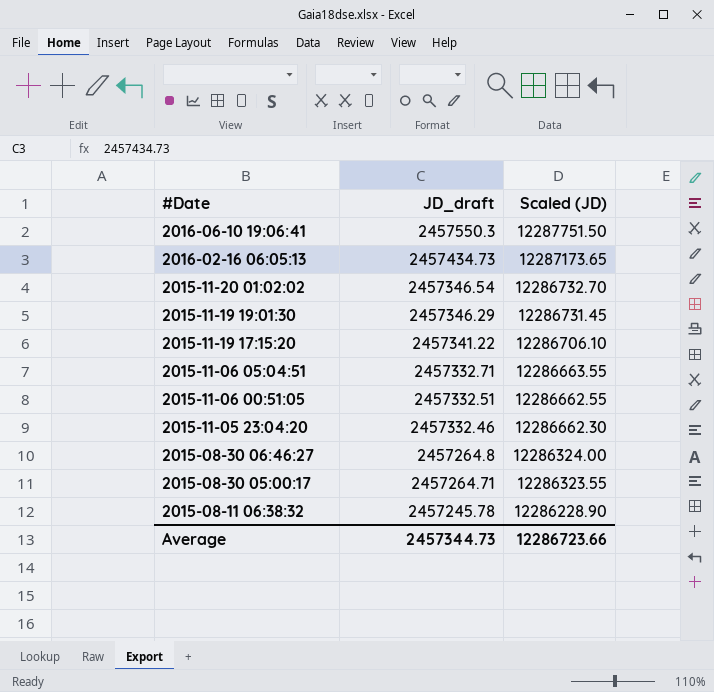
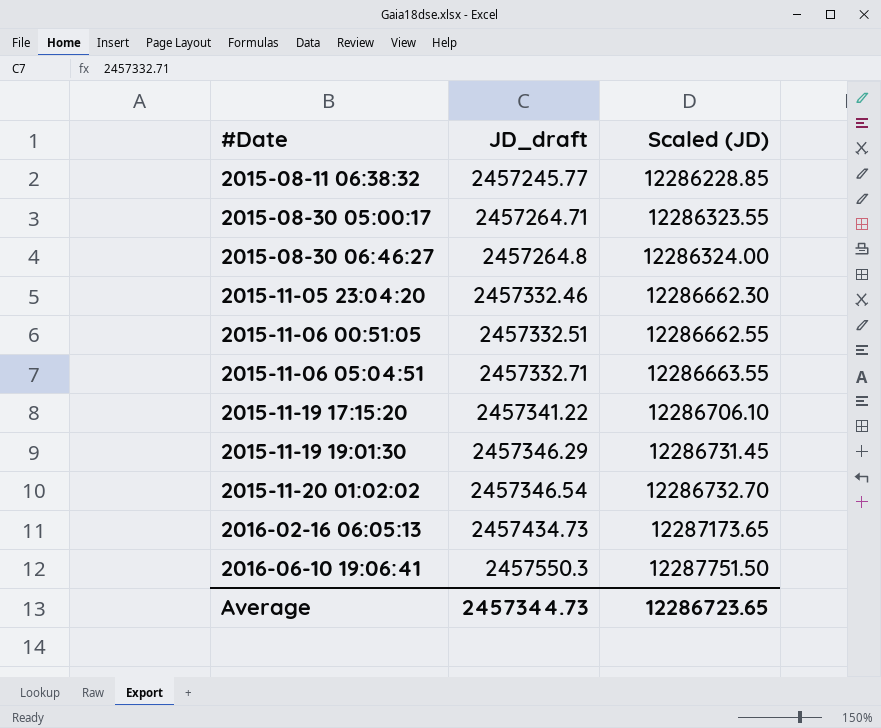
row order: #Date descending -> #Date ascending
2015-08-11 06:38:32 | JD_draft: 2457245.78 -> 2457245.77
2015-08-11 06:38:32 | Scaled (JD): 12286228.90 -> 12286228.85
Average | Scaled (JD): 12286723.66 -> 12286723.65

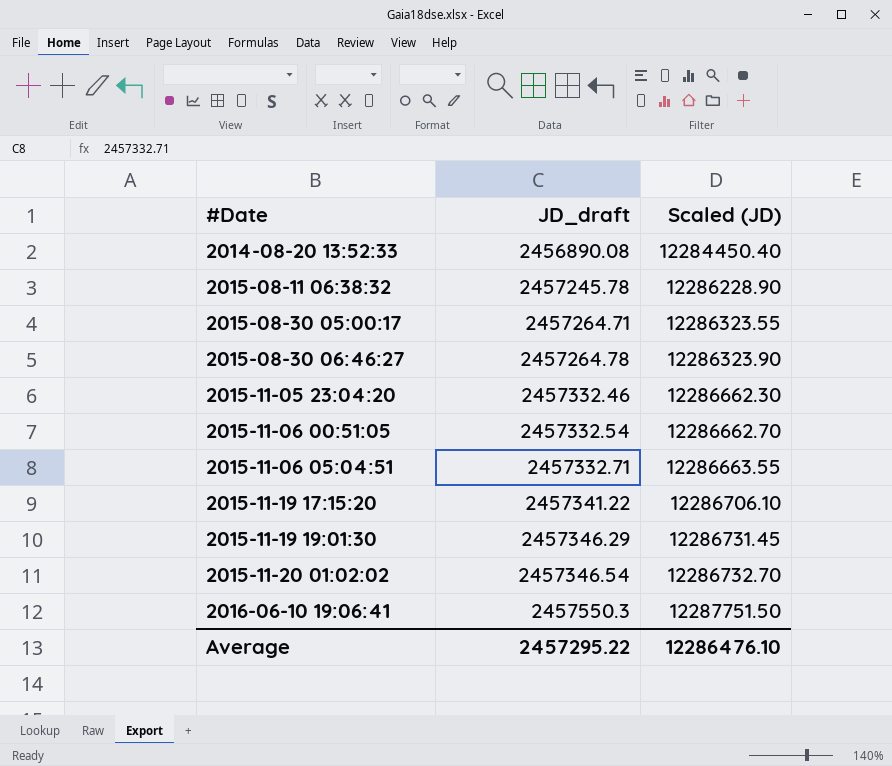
row 2016-02-16 06:05:13: 2457434.73 | 12287173.65 -> none
row 2014-08-20 13:52:33: none -> 2456890.08 | 12284450.40
2015-08-11 06:38:32 | JD_draft: 2457245.77 -> 2457245.78
2015-08-11 06:38:32 | Scaled (JD): 12286228.85 -> 12286228.90
2015-08-30 06:46:27 | JD_draft: 2457264.8 -> 2457264.78
2015-08-30 06:46:27 | Scaled (JD): 12286324.00 -> 12286323.90
2015-11-06 00:51:05 | JD_draft: 2457332.51 -> 2457332.54
2015-11-06 00:51:05 | Scaled (JD): 12286662.55 -> 12286662.70
Average | JD_draft: 2457344.73 -> 2457295.22
Average | Scaled (JD): 12286723.65 -> 12286476.10

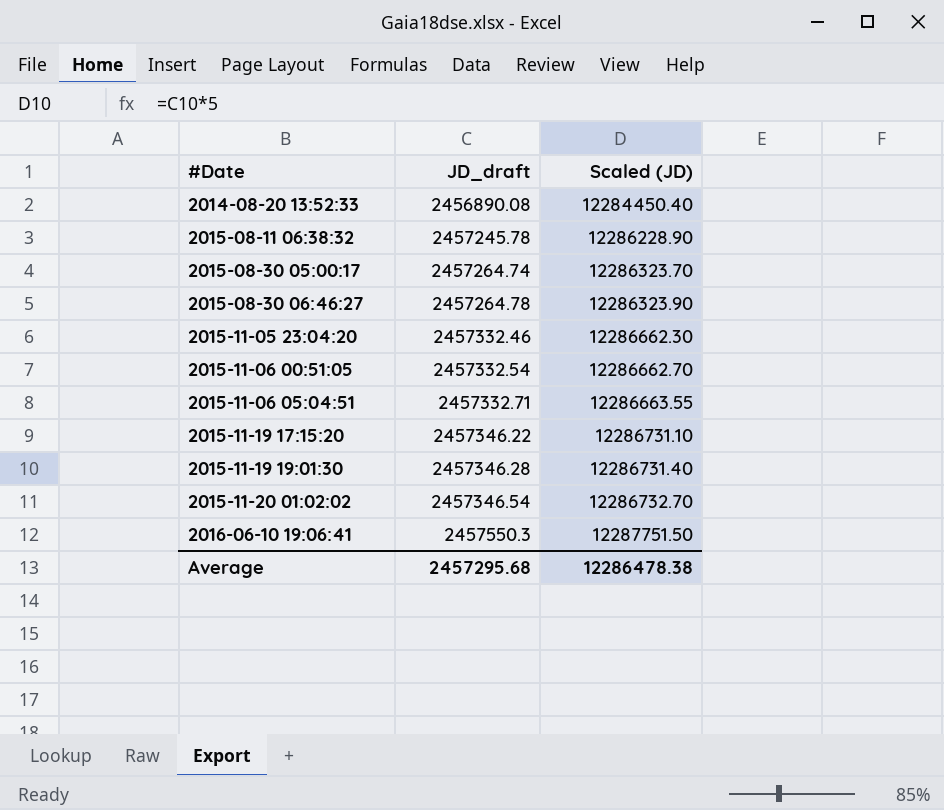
2015-08-30 05:00:17 | JD_draft: 2457264.71 -> 2457264.74
2015-08-30 05:00:17 | Scaled (JD): 12286323.55 -> 12286323.70
2015-11-19 17:15:20 | JD_draft: 2457341.22 -> 2457346.22
2015-11-19 17:15:20 | Scaled (JD): 12286706.10 -> 12286731.10
2015-11-19 19:01:30 | JD_draft: 2457346.29 -> 2457346.28
2015-11-19 19:01:30 | Scaled (JD): 12286731.45 -> 12286731.40
Average | JD_draft: 2457295.22 -> 2457295.68
Average | Scaled (JD): 12286476.10 -> 12286478.38

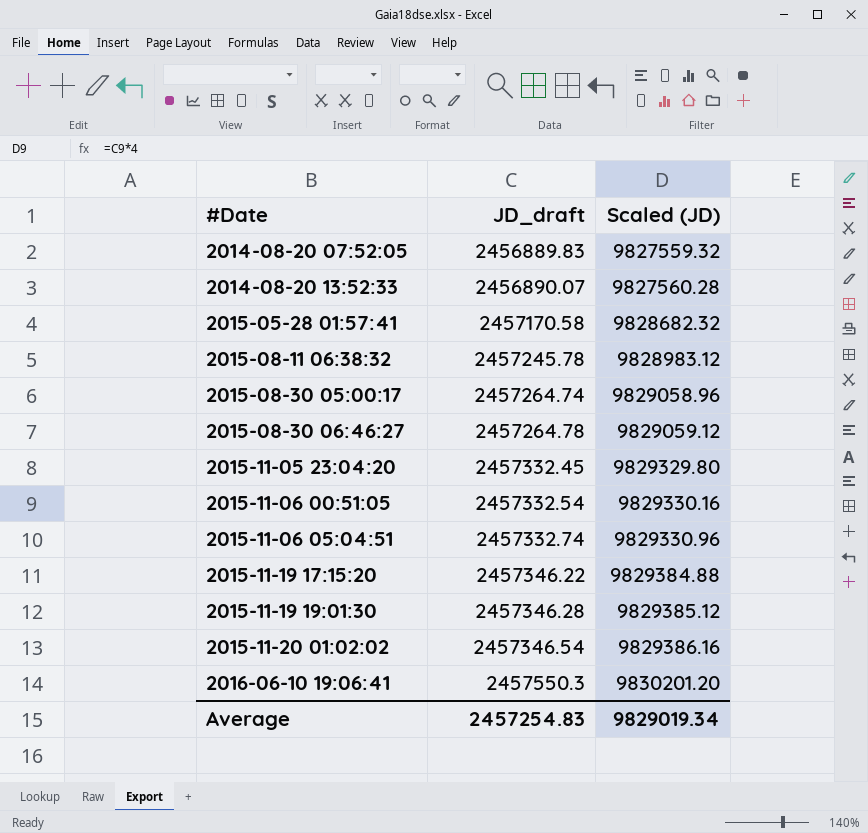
column Scaled (JD) | formula: [JD_draft] * 5 -> [JD_draft] * 4
row 2014-08-20 07:52:05: none -> 2456889.83 | 9827559.32
2014-08-20 13:52:33 | JD_draft: 2456890.08 -> 2456890.07
row 2015-05-28 01:57:41: none -> 2457170.58 | 9828682.32
2015-11-05 23:04:20 | JD_draft: 2457332.46 -> 2457332.45
2015-11-06 05:04:51 | JD_draft: 2457332.71 -> 2457332.74
Average | JD_draft: 2457295.68 -> 2457254.83
Average | Scaled (JD): 12286478.38 -> 9829019.34

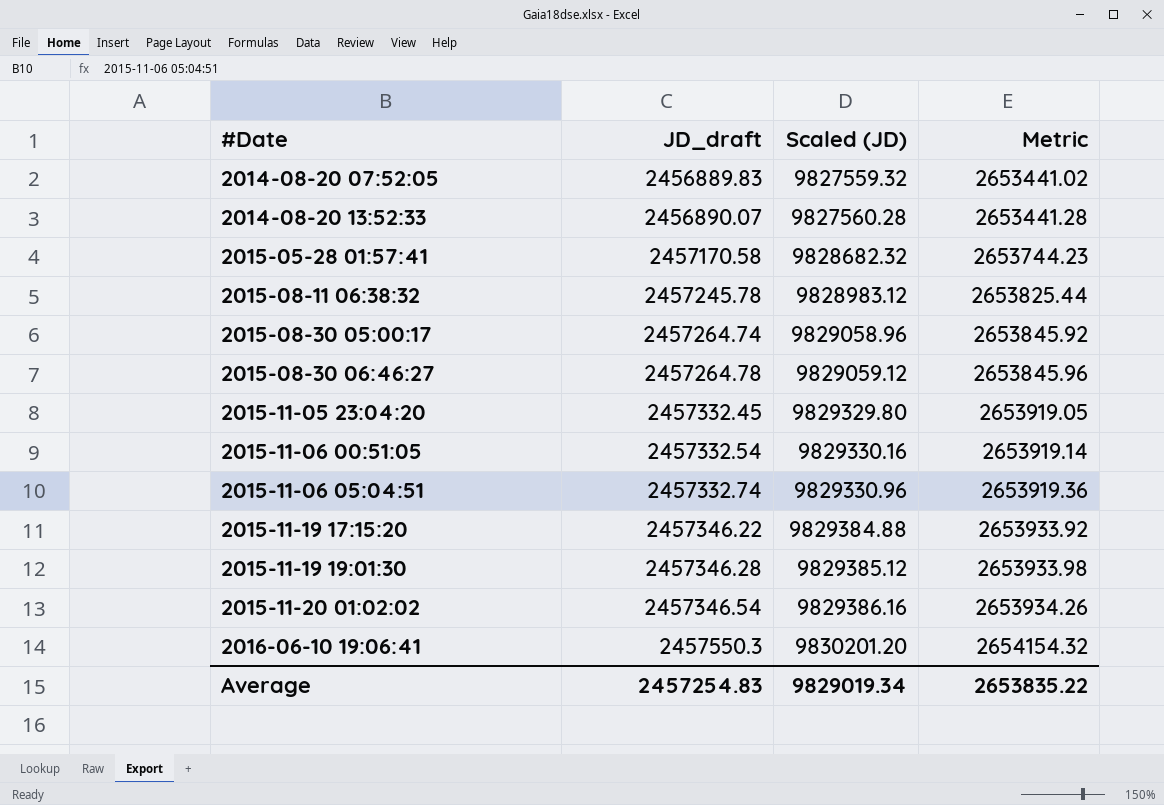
column Metric | formula: none -> [JD_draft] * 1.08

